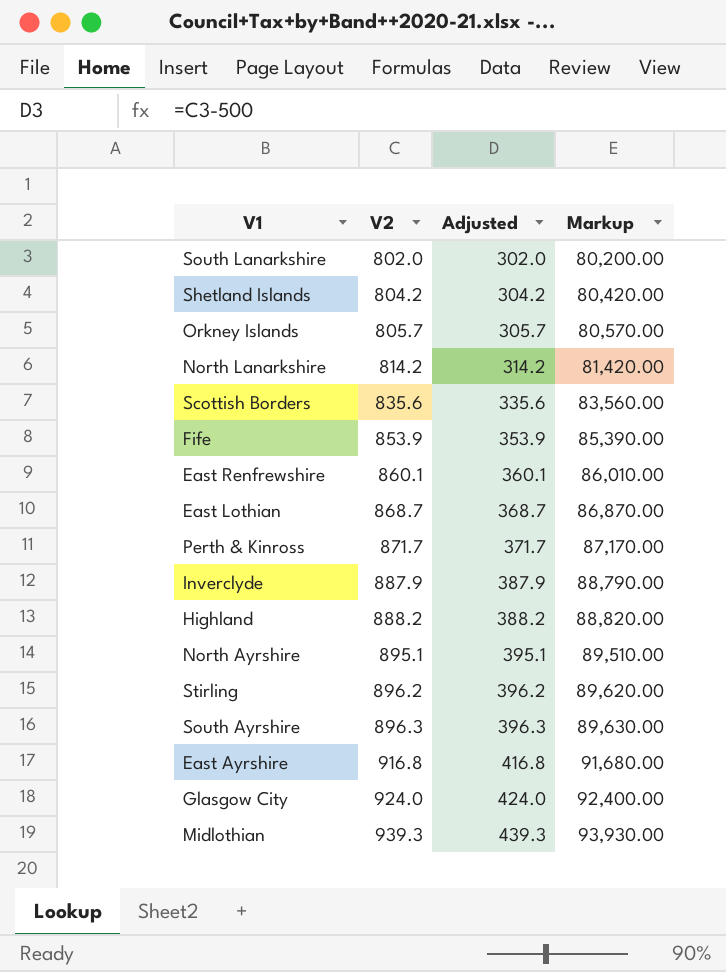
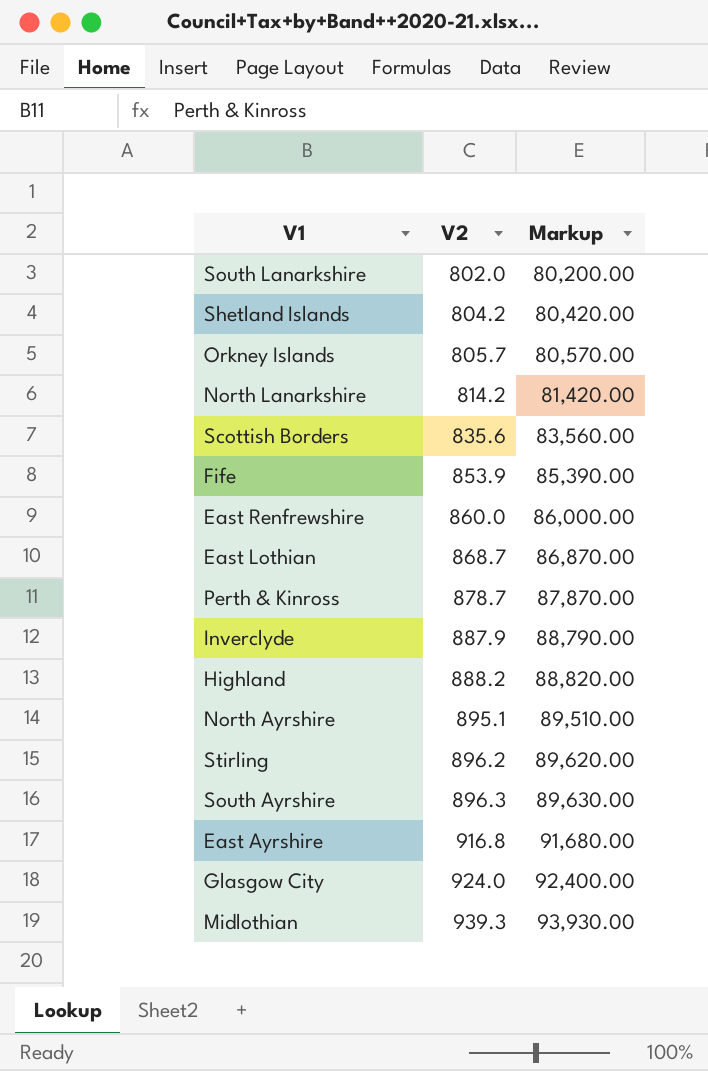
column Adjusted | formula: [V2] - 500 -> none
East Renfrewshire | V2: 860.1 -> 860.0
East Renfrewshire | Markup: 86,010.00 -> 86,000.00
Perth & Kinross | V2: 871.7 -> 878.7
Perth & Kinross | Markup: 87,170.00 -> 87,870.00

